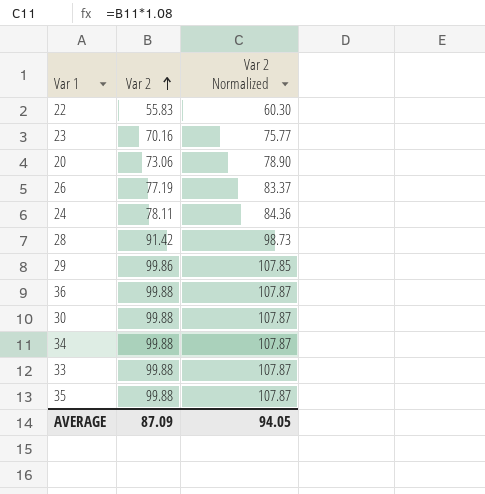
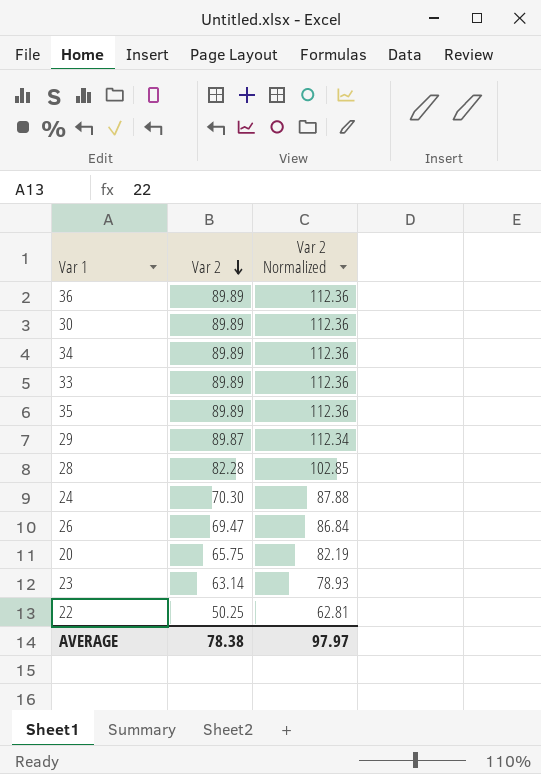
row order: Var 2 ascending -> Var 2 descending
column Var 2 Normalized | formula: [Var 2] * 1.08 -> [Var 2] * 1.25
36 | Var 2: 99.88 -> 89.89
30 | Var 2: 99.88 -> 89.89
34 | Var 2: 99.88 -> 89.89
33 | Var 2: 99.88 -> 89.89
35 | Var 2: 99.88 -> 89.89
29 | Var 2: 99.86 -> 89.87
28 | Var 2: 91.42 -> 82.28
24 | Var 2: 78.11 -> 70.30
26 | Var 2: 77.19 -> 69.47
20 | Var 2: 73.06 -> 65.75
23 | Var 2: 70.16 -> 63.14
22 | Var 2: 55.83 -> 50.25
AVERAGE | Var 2: 87.09 -> 78.38
AVERAGE | Var 2 Normalized: 94.05 -> 97.97

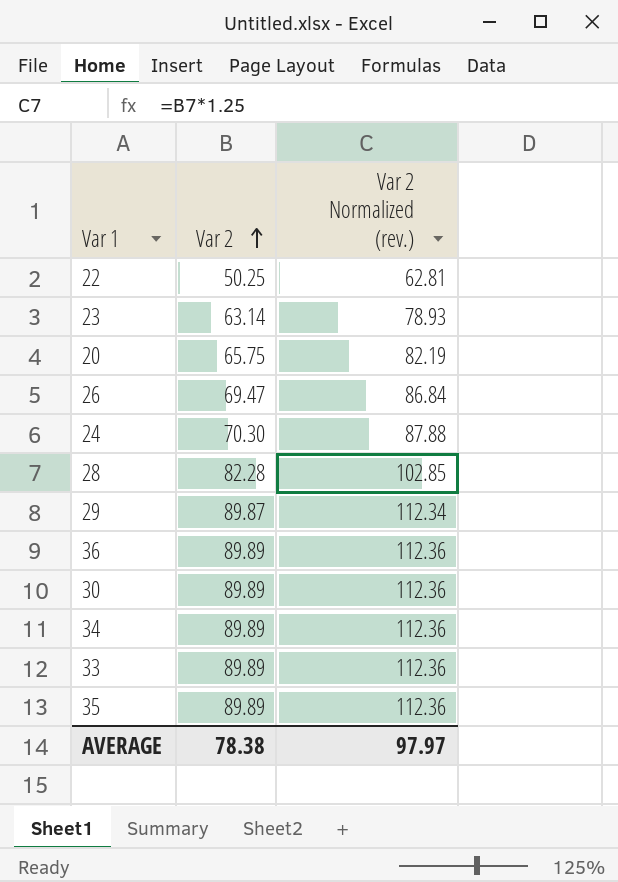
row order: Var 2 descending -> Var 2 ascending
column name: Var 2 Normalized -> Var 2 Normalized (rev.)

